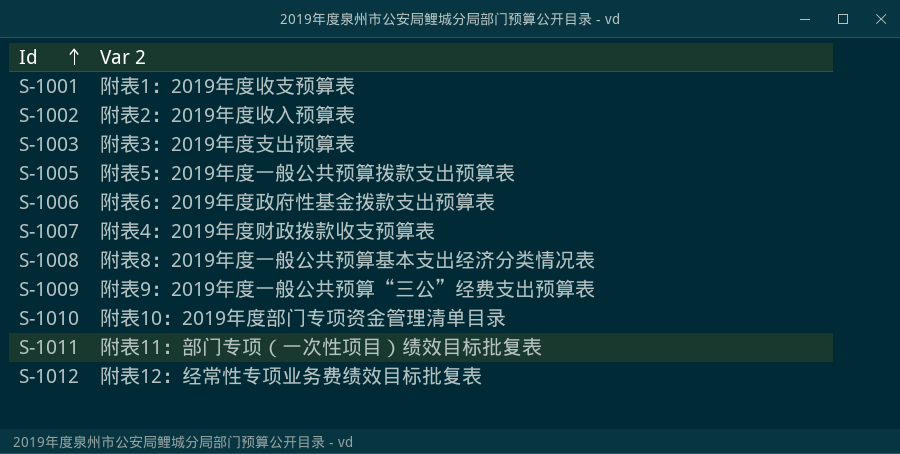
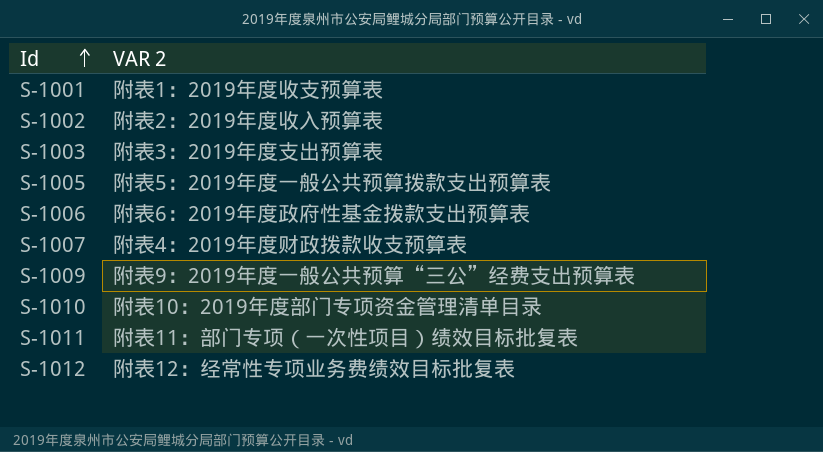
column name: Var 2 -> VAR 2
row S-1008: 附表8：2019年度一般公共预算基本支出经济分类情况表 -> none

